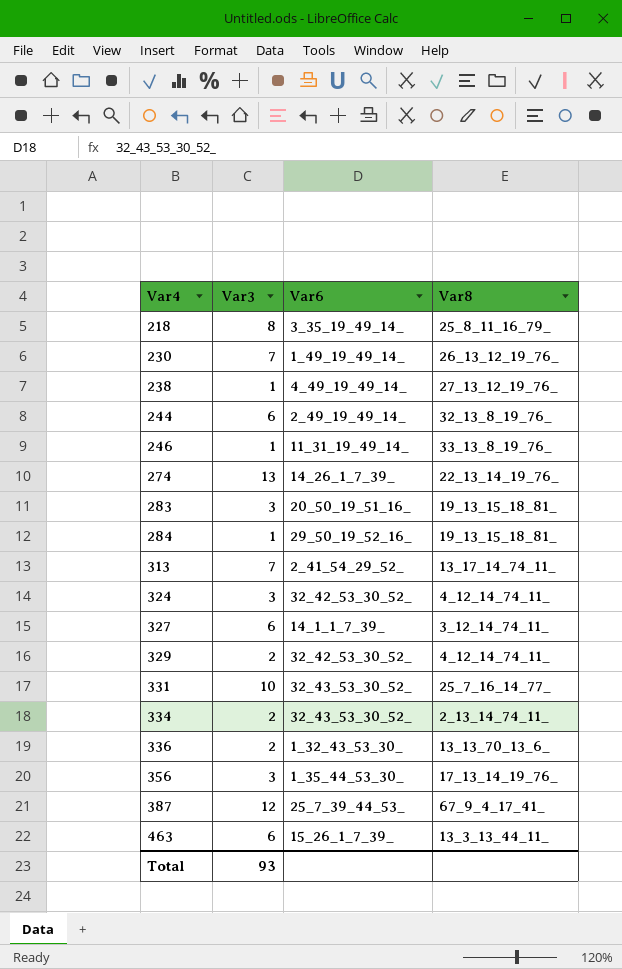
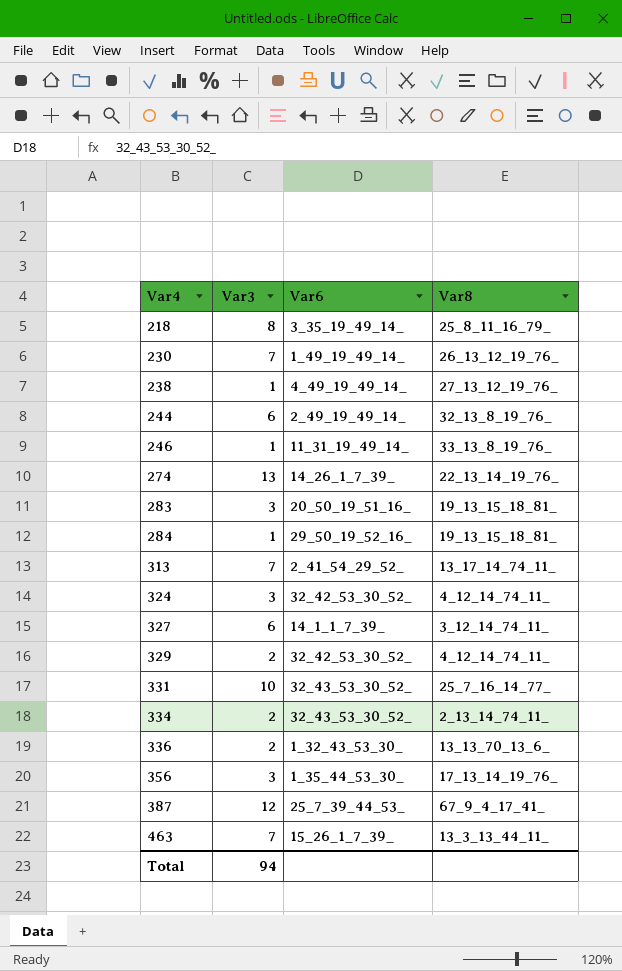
463 | Var3: 6 -> 7
Total | Var3: 93 -> 94

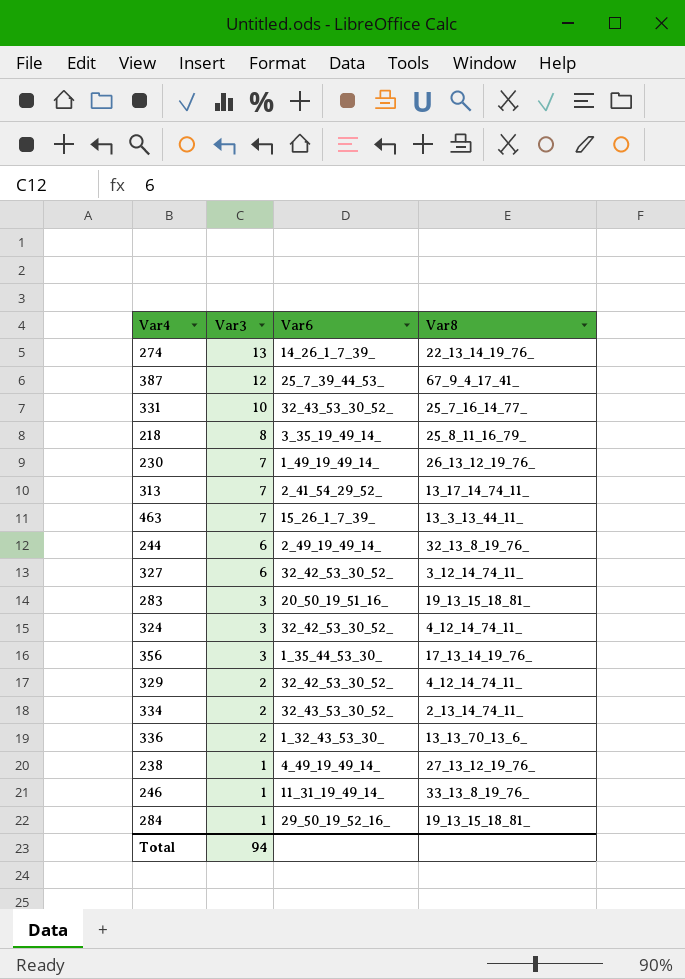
row order: Var4 ascending -> Var3 descending
327 | Var6: 14_1_1_7_39_ -> 32_42_53_30_52_

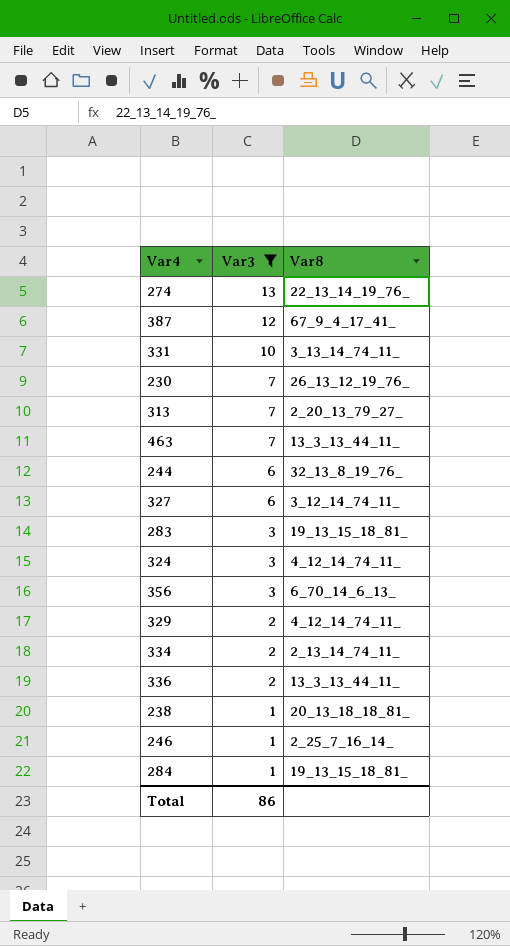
filter: none -> Var3 != 8
column Var6 | position: 3 -> none
331 | Var8: 25_7_16_14_77_ -> 3_13_14_74_11_
313 | Var8: 13_17_14_74_11_ -> 2_20_13_79_27_
356 | Var8: 17_13_14_19_76_ -> 6_70_14_6_13_
336 | Var8: 13_13_70_13_6_ -> 13_3_13_44_11_
238 | Var8: 27_13_12_19_76_ -> 20_13_18_18_81_
246 | Var8: 33_13_8_19_76_ -> 2_25_7_16_14_
Total | Var3: 94 -> 86

